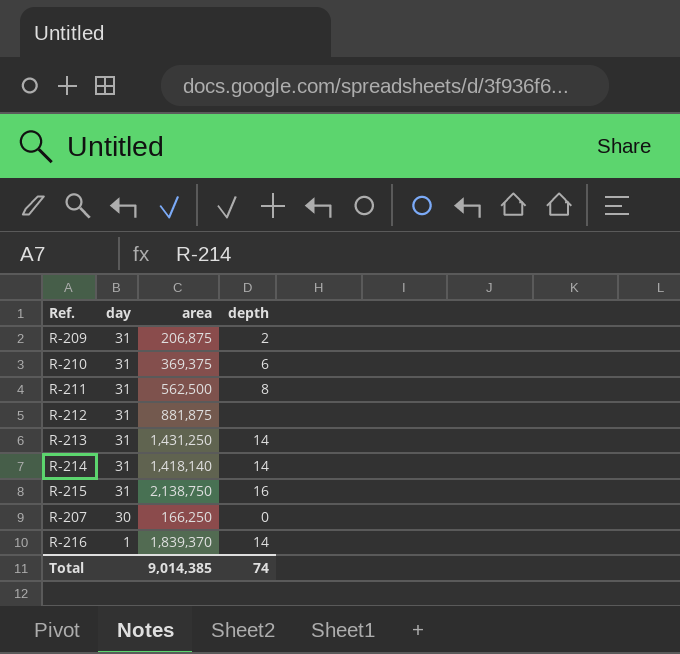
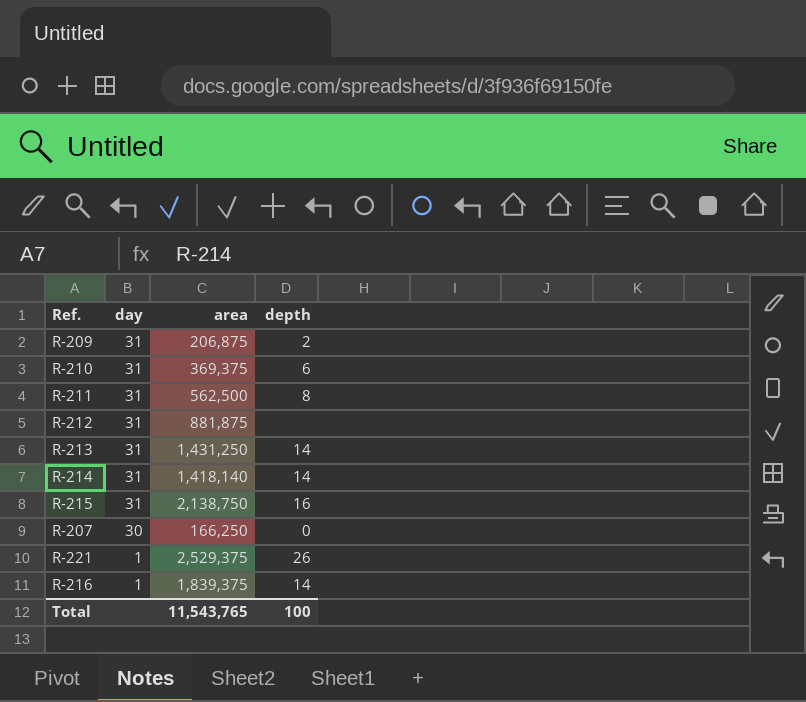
row R-221: none -> 1 | 2,529,375 | 26
R-216 | area: 1,839,370 -> 1,839,375
Total | area: 9,014,385 -> 11,543,765
Total | depth: 74 -> 100

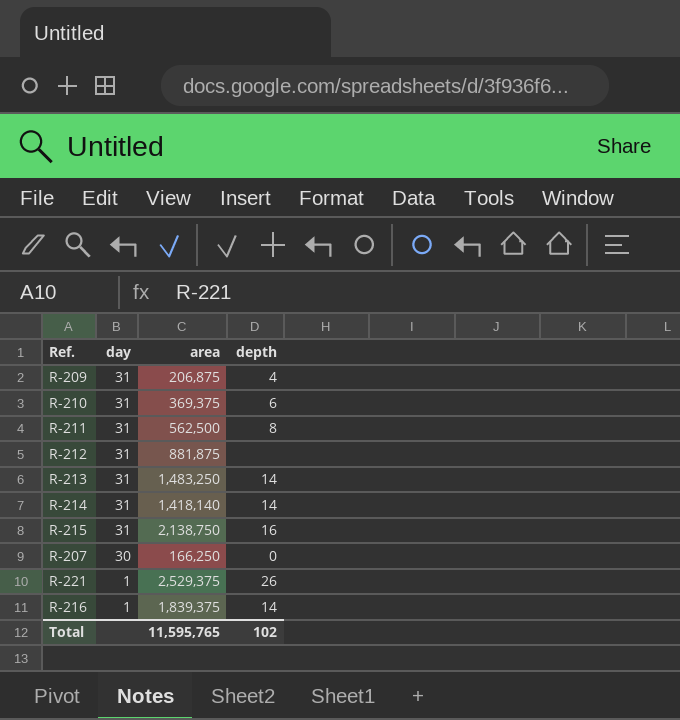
R-209 | depth: 2 -> 4
R-213 | area: 1,431,250 -> 1,483,250
Total | area: 11,543,765 -> 11,595,765
Total | depth: 100 -> 102

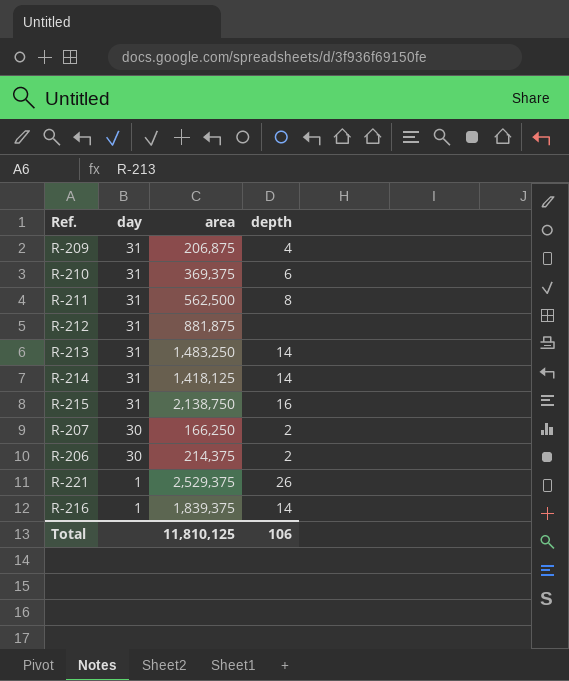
R-214 | area: 1,418,140 -> 1,418,125
R-207 | depth: 0 -> 2
row R-206: none -> 30 | 214,375 | 2
Total | area: 11,595,765 -> 11,810,125
Total | depth: 102 -> 106

